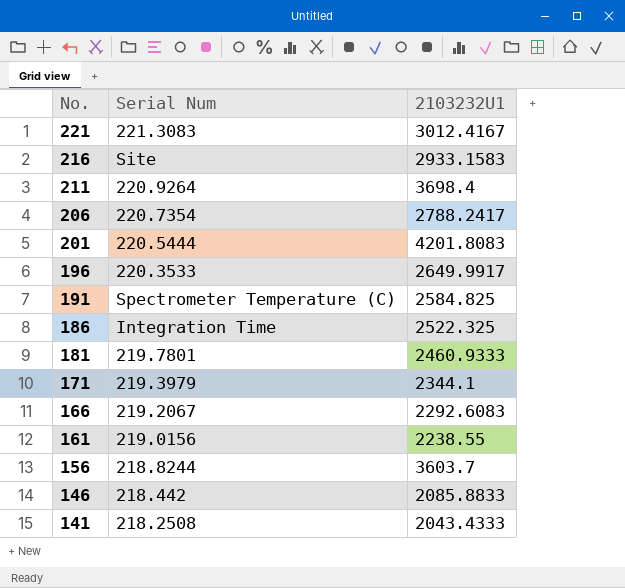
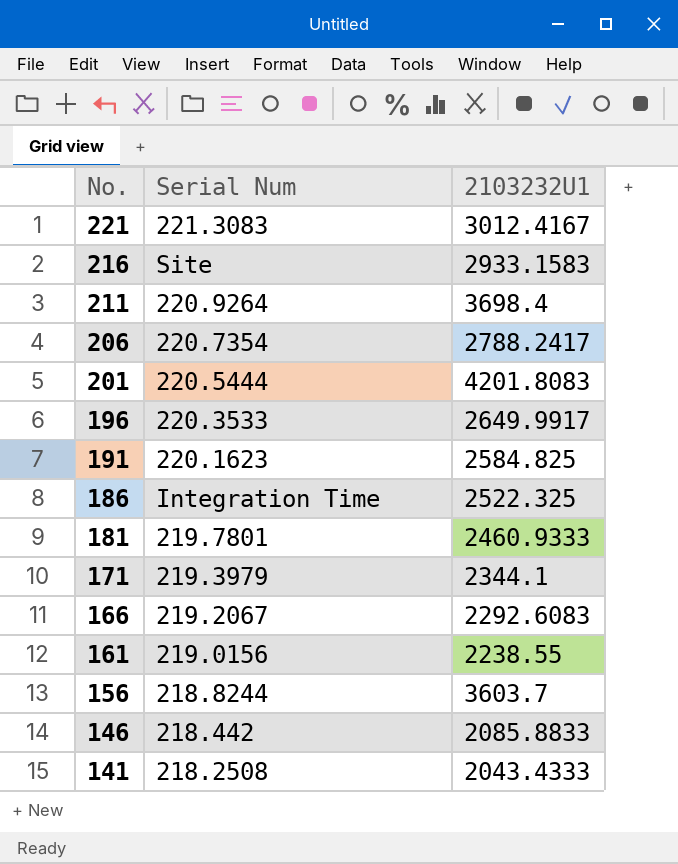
191 | Serial Num: Spectrometer Temperature (C) -> 220.1623

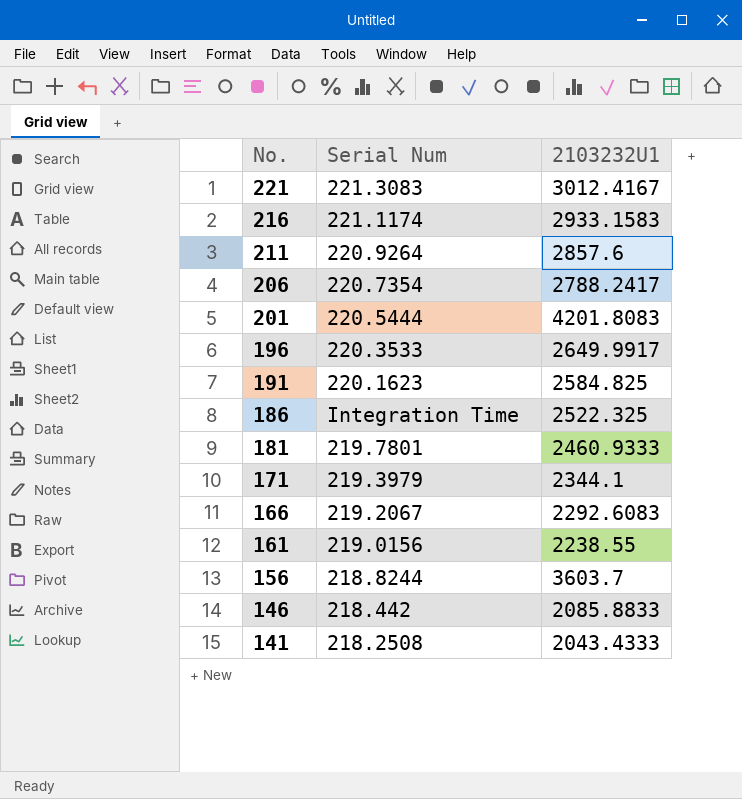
216 | Serial Num: Site -> 221.1174
211 | 2103232U1: 3698.4 -> 2857.6

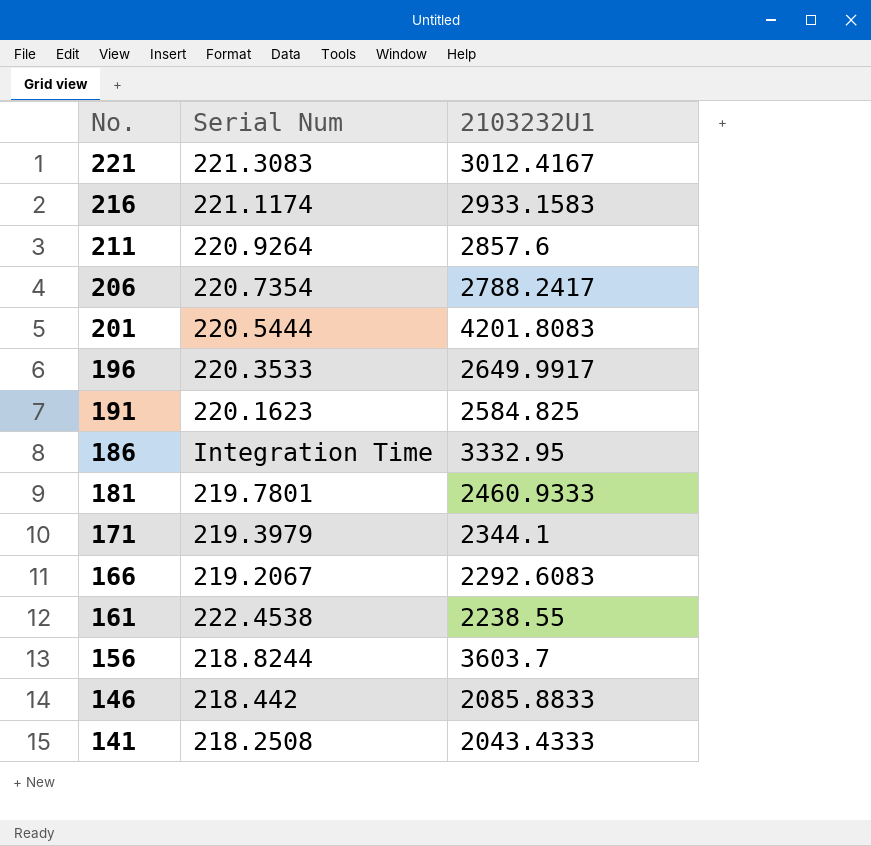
186 | 2103232U1: 2522.325 -> 3332.95
161 | Serial Num: 219.0156 -> 222.4538

